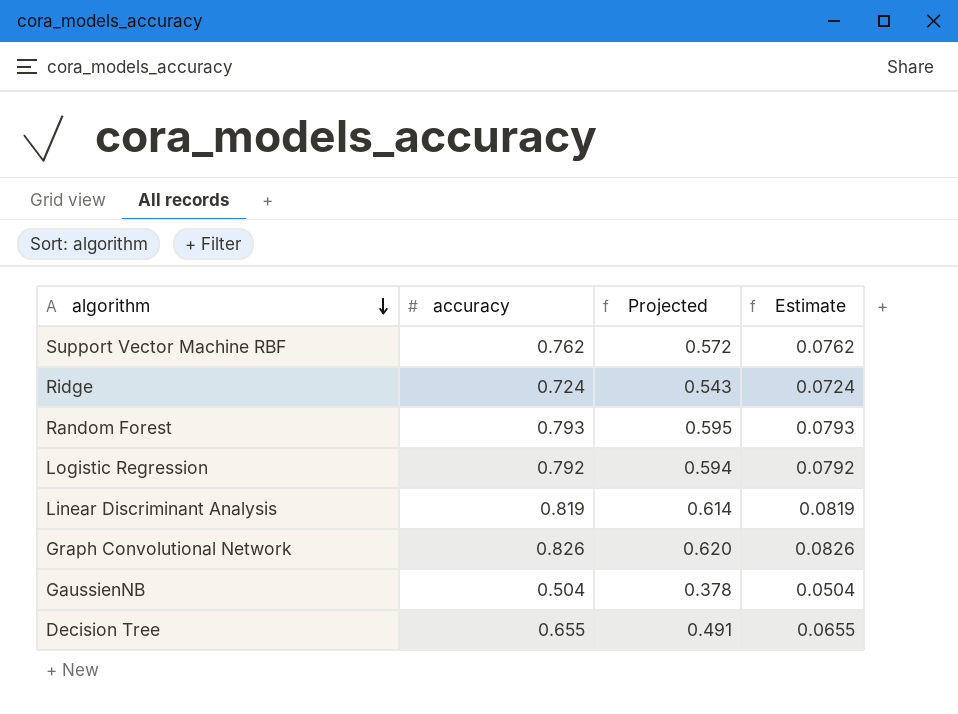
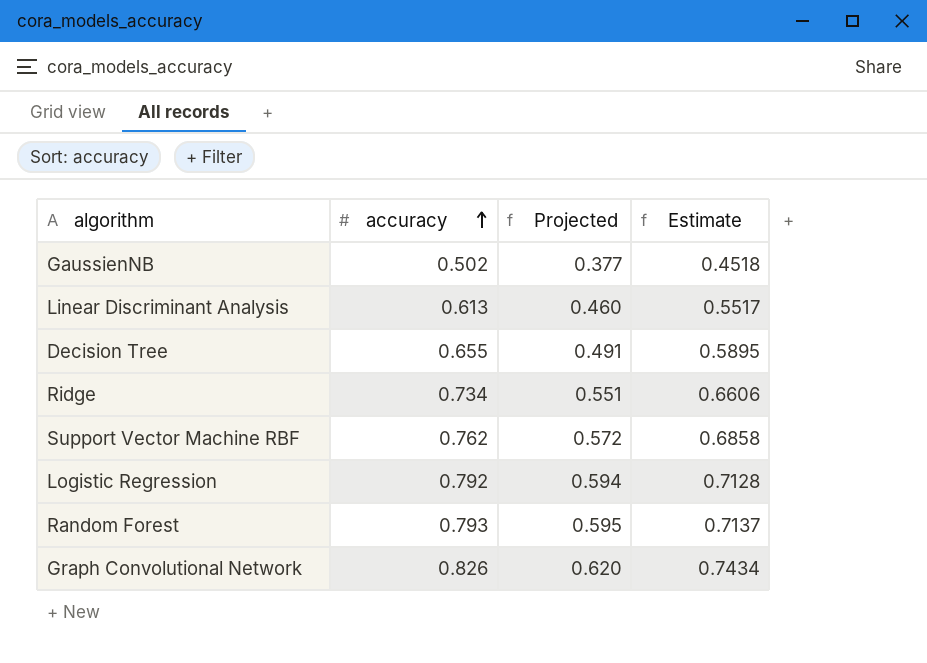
row order: algorithm descending -> accuracy ascending
column Estimate | formula: [accuracy] * 0.1 -> [accuracy] * 0.9
GaussienNB | accuracy: 0.504 -> 0.502
GaussienNB | Projected: 0.378 -> 0.377
Linear Discriminant Analysis | accuracy: 0.819 -> 0.613
Linear Discriminant Analysis | Projected: 0.614 -> 0.460
Ridge | accuracy: 0.724 -> 0.734
Ridge | Projected: 0.543 -> 0.551

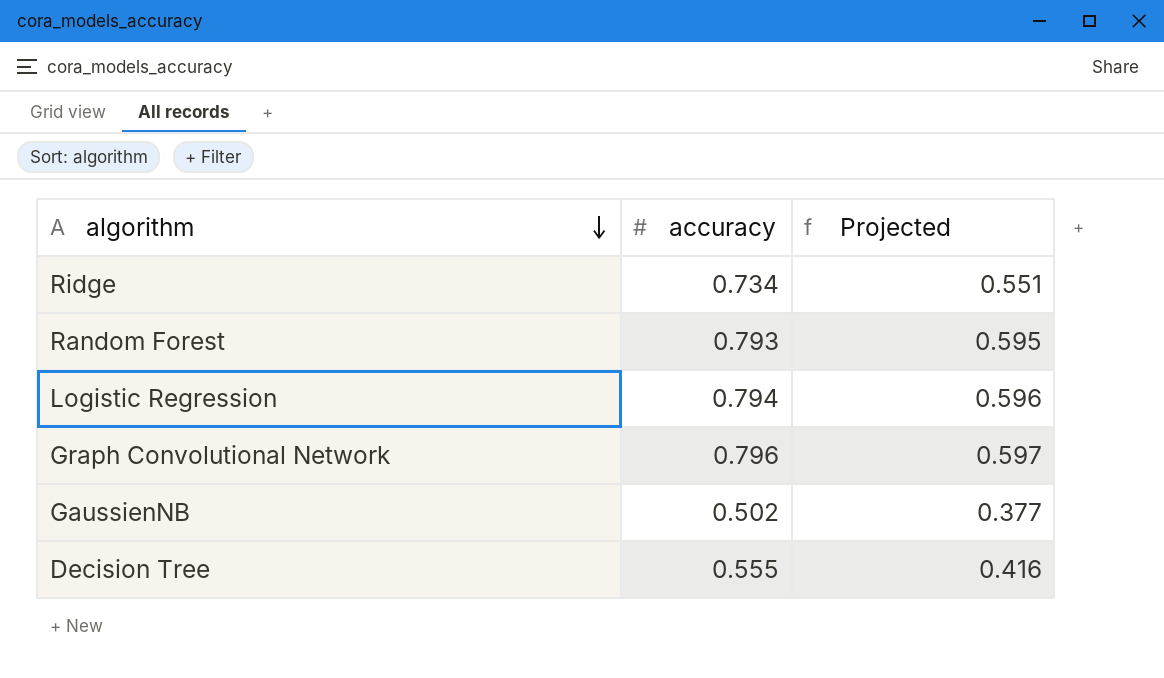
row order: accuracy ascending -> algorithm descending
column Estimate | formula: [accuracy] * 0.9 -> none
row Linear Discriminant Analysis: 0.613 | 0.460 | 0.5517 -> none
row Support Vector Machine RBF: 0.762 | 0.572 | 0.6858 -> none
Logistic Regression | accuracy: 0.792 -> 0.794
Logistic Regression | Projected: 0.594 -> 0.596
Graph Convolutional Network | accuracy: 0.826 -> 0.796
Graph Convolutional Network | Projected: 0.620 -> 0.597
Decision Tree | accuracy: 0.655 -> 0.555
Decision Tree | Projected: 0.491 -> 0.416

